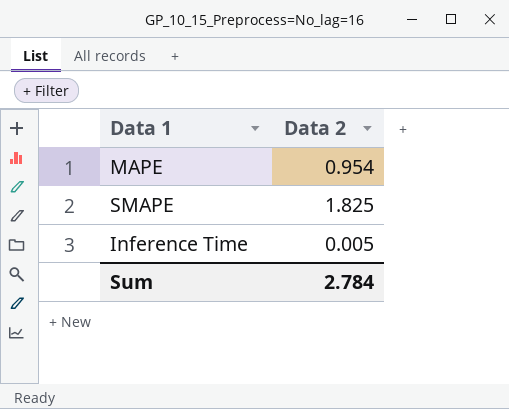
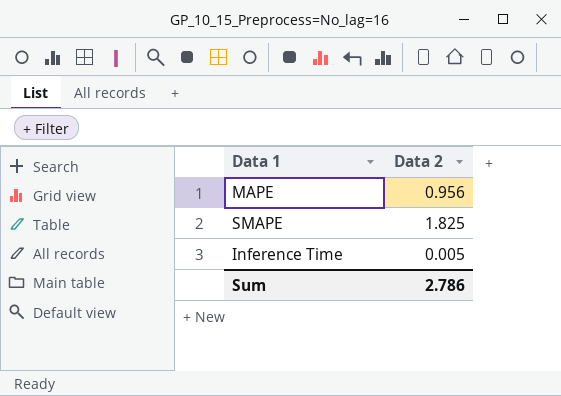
MAPE | Data 2: 0.954 -> 0.956
Sum | Data 2: 2.784 -> 2.786

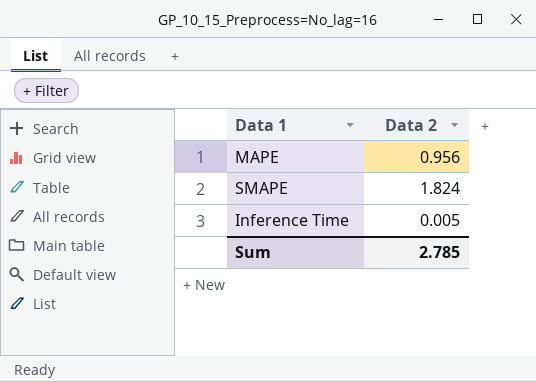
SMAPE | Data 2: 1.825 -> 1.824
Sum | Data 2: 2.786 -> 2.785

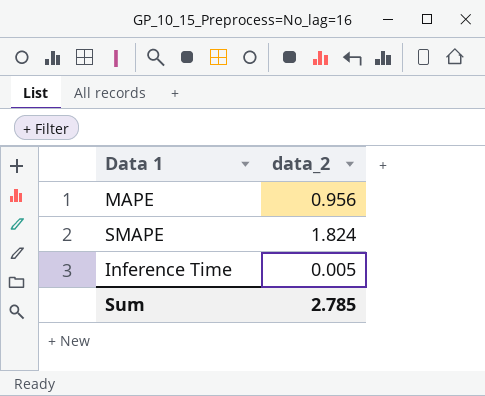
column name: Data 2 -> data_2

